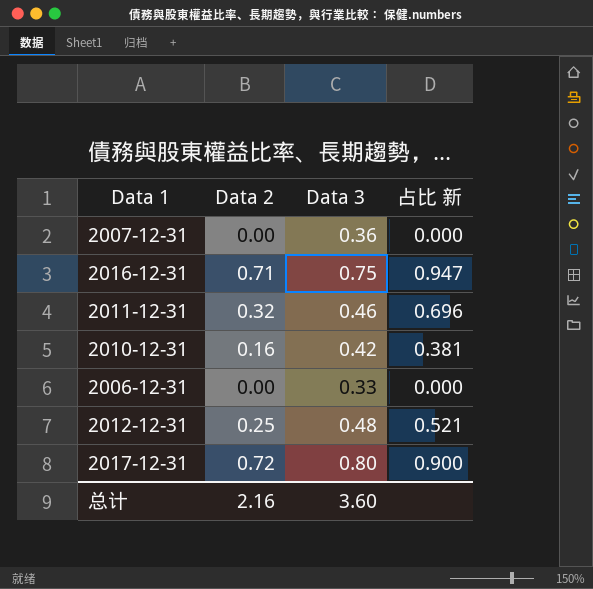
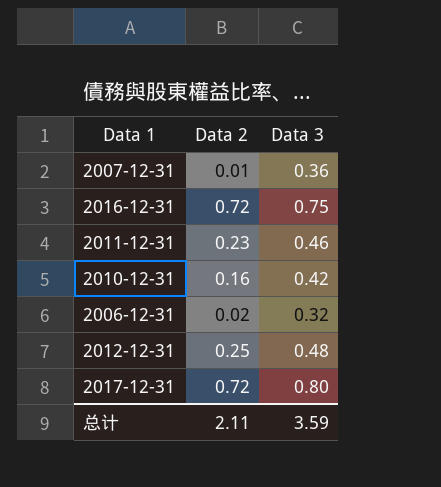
column 占比 新 | formula: [Data 2] / [Data 3] -> none
2007-12-31 | Data 2: 0.00 -> 0.01
2016-12-31 | Data 2: 0.71 -> 0.72
2011-12-31 | Data 2: 0.32 -> 0.23
2006-12-31 | Data 2: 0.00 -> 0.02
2006-12-31 | Data 3: 0.33 -> 0.32
总计 | Data 2: 2.16 -> 2.11
总计 | Data 3: 3.60 -> 3.59

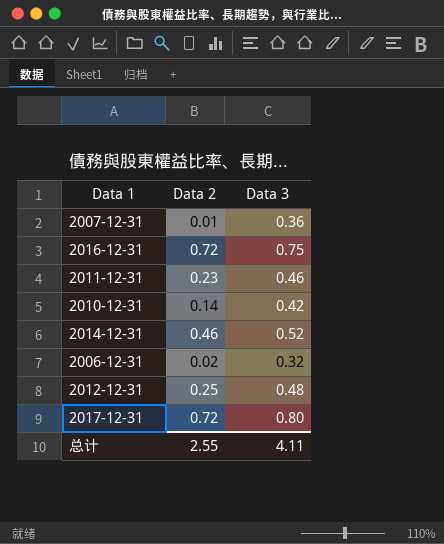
2010-12-31 | Data 2: 0.16 -> 0.14
row 2014-12-31: none -> 0.46 | 0.52
总计 | Data 2: 2.11 -> 2.55
总计 | Data 3: 3.59 -> 4.11

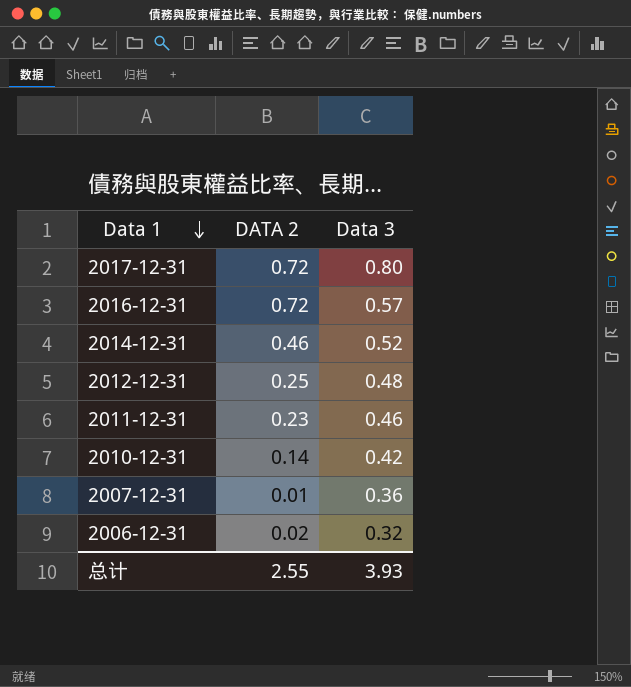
row order: none -> Data 1 descending
column name: Data 2 -> DATA 2
2016-12-31 | Data 3: 0.75 -> 0.57
总计 | Data 3: 4.11 -> 3.93

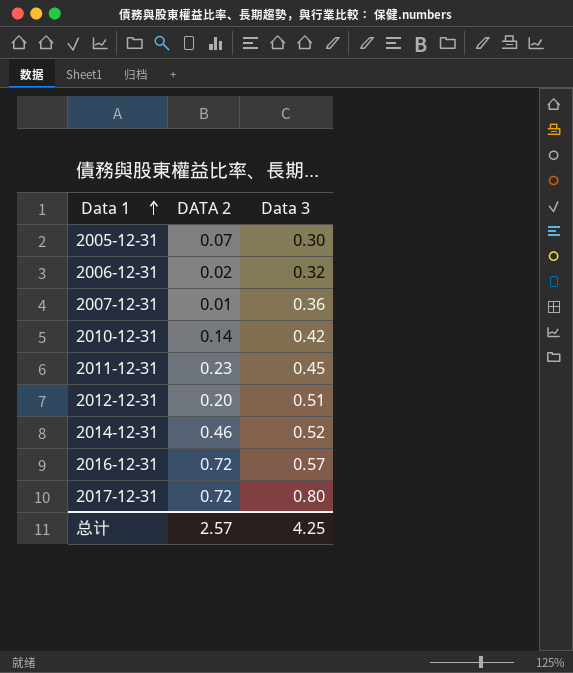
row order: Data 1 descending -> Data 1 ascending
row 2005-12-31: none -> 0.07 | 0.30
2011-12-31 | Data 3: 0.46 -> 0.45
2012-12-31 | DATA 2: 0.25 -> 0.20
2012-12-31 | Data 3: 0.48 -> 0.51
总计 | DATA 2: 2.55 -> 2.57
总计 | Data 3: 3.93 -> 4.25

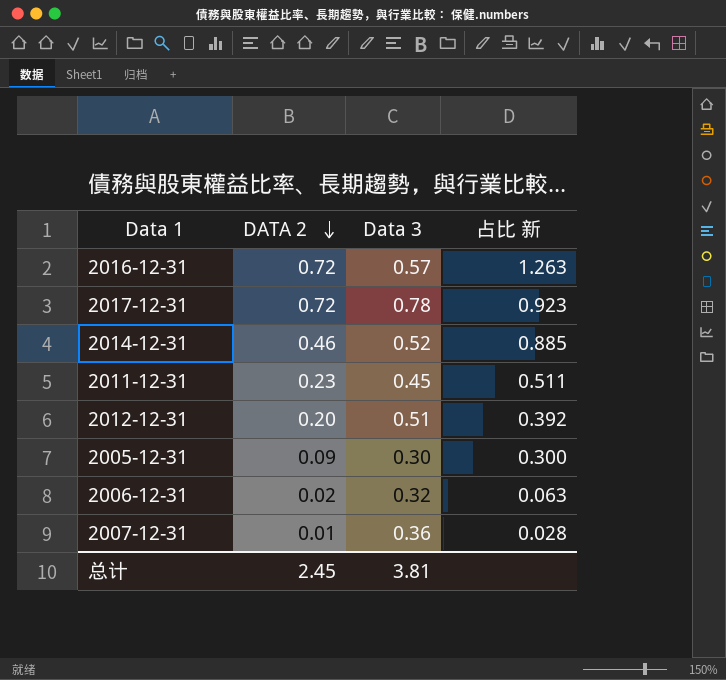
row order: Data 1 ascending -> DATA 2 descending
column 占比 新 | formula: none -> [DATA 2] / [Data 3]
row 2010-12-31: 0.14 | 0.42 -> none
2017-12-31 | Data 3: 0.80 -> 0.78
2005-12-31 | DATA 2: 0.07 -> 0.09
总计 | DATA 2: 2.57 -> 2.45
总计 | Data 3: 4.25 -> 3.81

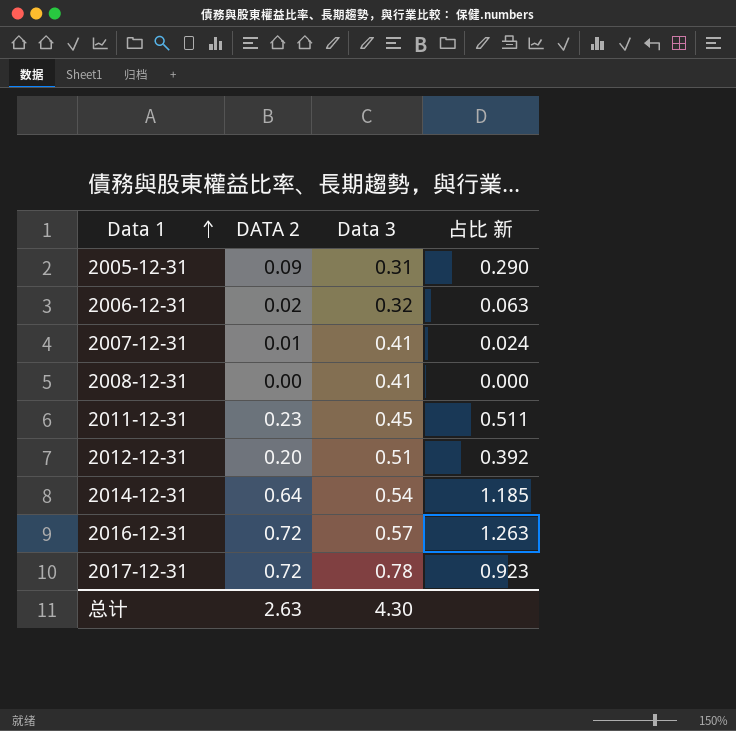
row order: DATA 2 descending -> Data 1 ascending
2005-12-31 | Data 3: 0.30 -> 0.31
2005-12-31 | 占比 新: 0.300 -> 0.290
2007-12-31 | Data 3: 0.36 -> 0.41
2007-12-31 | 占比 新: 0.028 -> 0.024
row 2008-12-31: none -> 0.00 | 0.41 | 0.000
2014-12-31 | DATA 2: 0.46 -> 0.64
2014-12-31 | Data 3: 0.52 -> 0.54
2014-12-31 | 占比 新: 0.885 -> 1.185
总计 | DATA 2: 2.45 -> 2.63
总计 | Data 3: 3.81 -> 4.30

